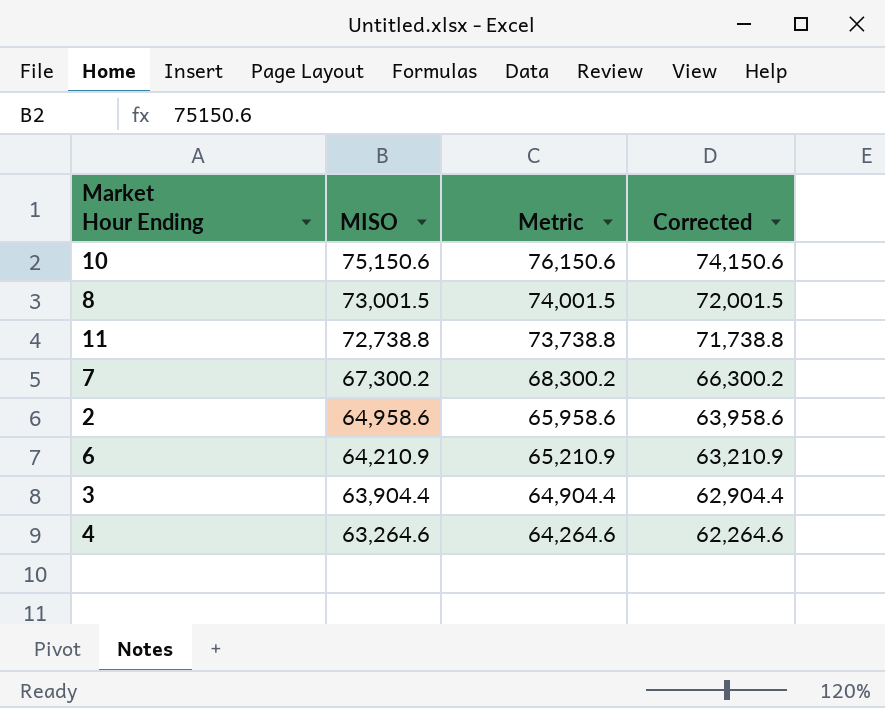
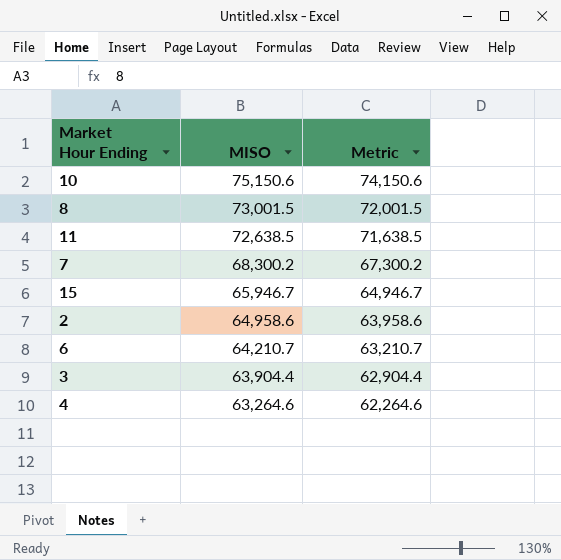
column Corrected | formula: [MISO] - 1000 -> none
column Metric | formula: [MISO] + 1000 -> [MISO] - 1000
11 | MISO: 72,738.8 -> 72,638.5
7 | MISO: 67,300.2 -> 68,300.2
row 15: none -> 65,946.7 | 64,946.7
6 | MISO: 64,210.9 -> 64,210.7

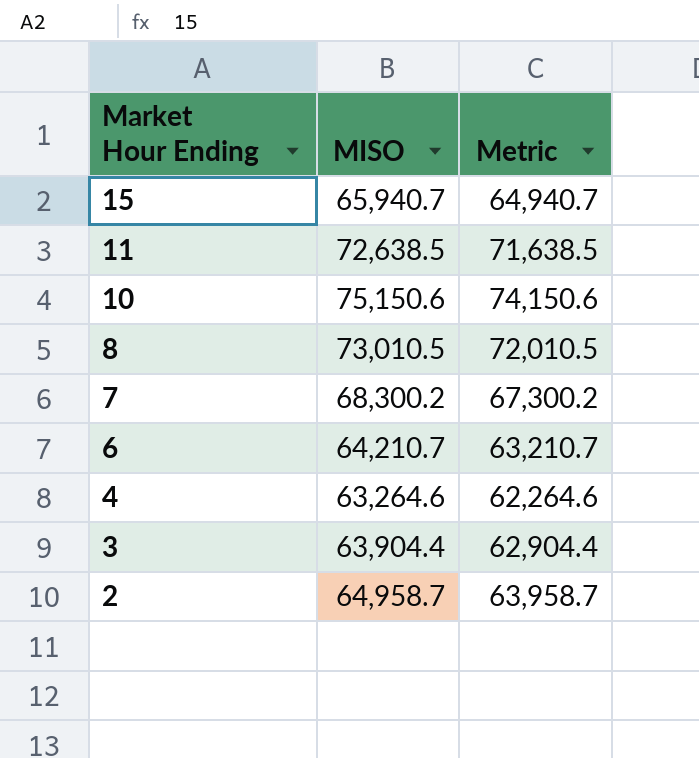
row order: MISO descending -> Market Hour Ending descending
15 | MISO: 65,946.7 -> 65,940.7
15 | Metric: 64,946.7 -> 64,940.7
8 | MISO: 73,001.5 -> 73,010.5
8 | Metric: 72,001.5 -> 72,010.5
2 | MISO: 64,958.6 -> 64,958.7
2 | Metric: 63,958.6 -> 63,958.7

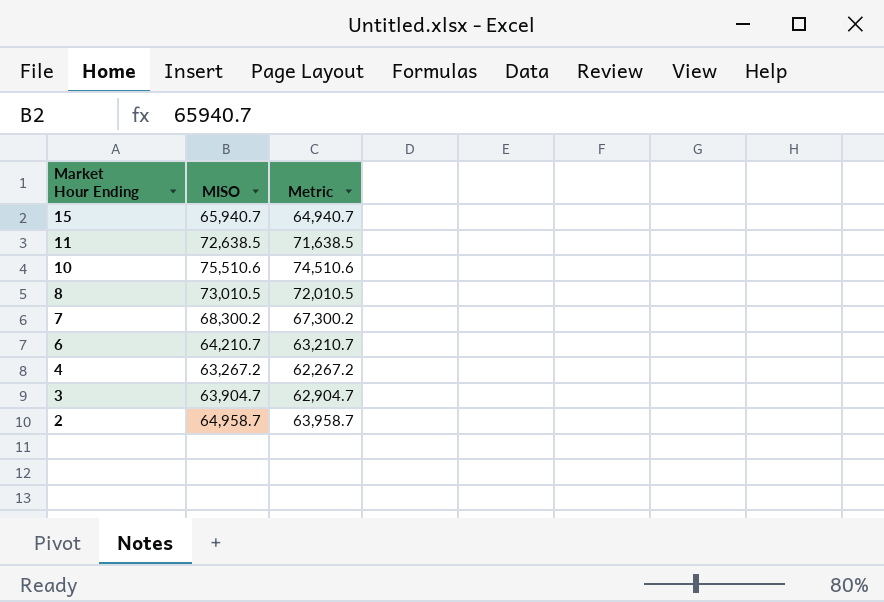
10 | MISO: 75,150.6 -> 75,510.6
10 | Metric: 74,150.6 -> 74,510.6
4 | MISO: 63,264.6 -> 63,267.2
4 | Metric: 62,264.6 -> 62,267.2
3 | MISO: 63,904.4 -> 63,904.7
3 | Metric: 62,904.4 -> 62,904.7

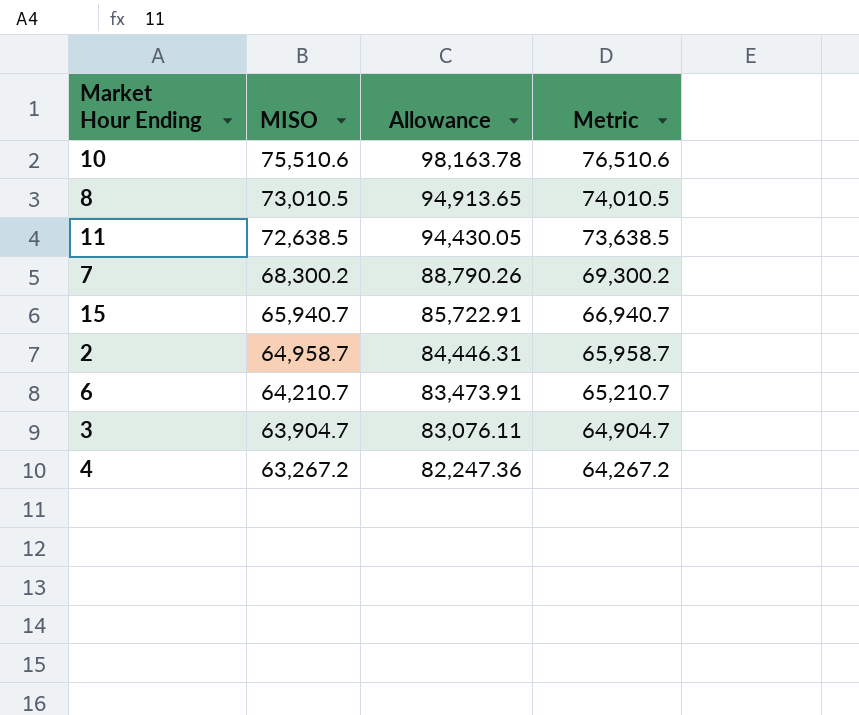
row order: Market Hour Ending descending -> MISO descending
column Allowance | formula: none -> [MISO] * 1.3
column Metric | formula: [MISO] - 1000 -> [MISO] + 1000

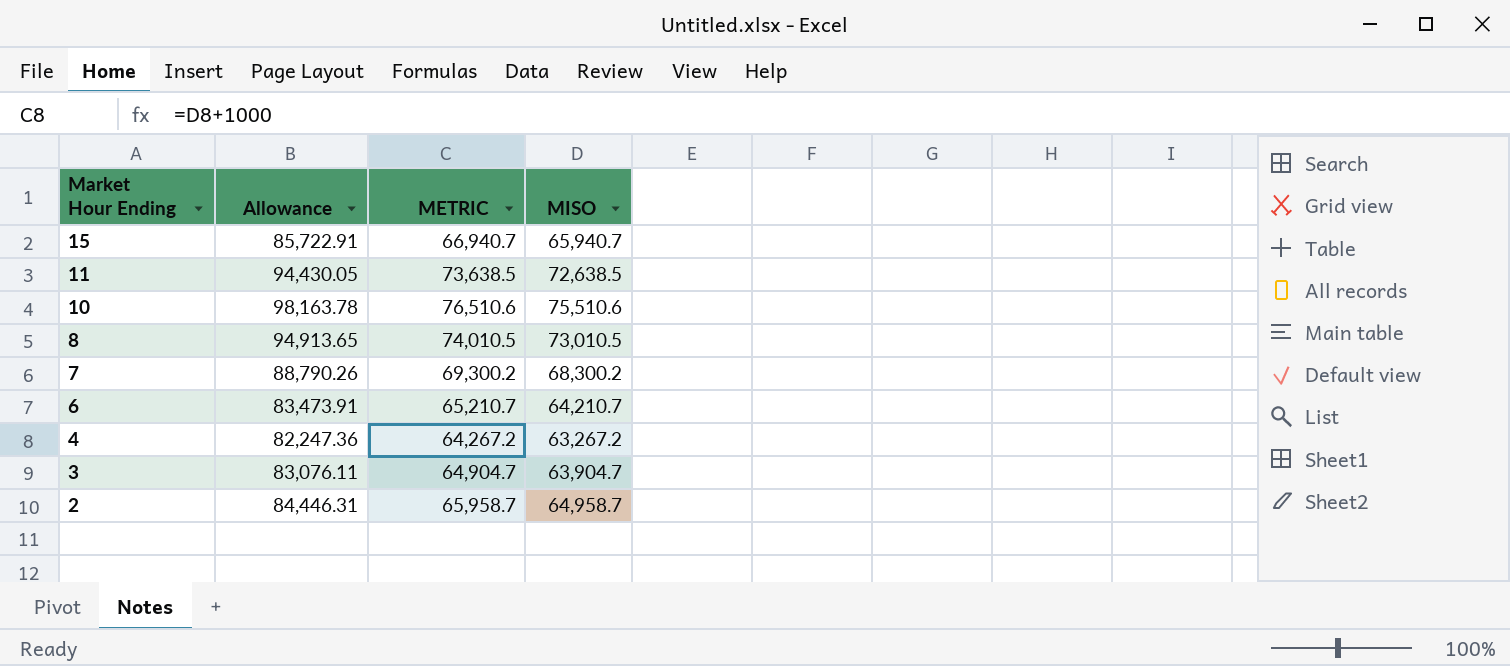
row order: MISO descending -> Market Hour Ending descending
column name: Metric -> METRIC
column MISO | position: 2 -> 4

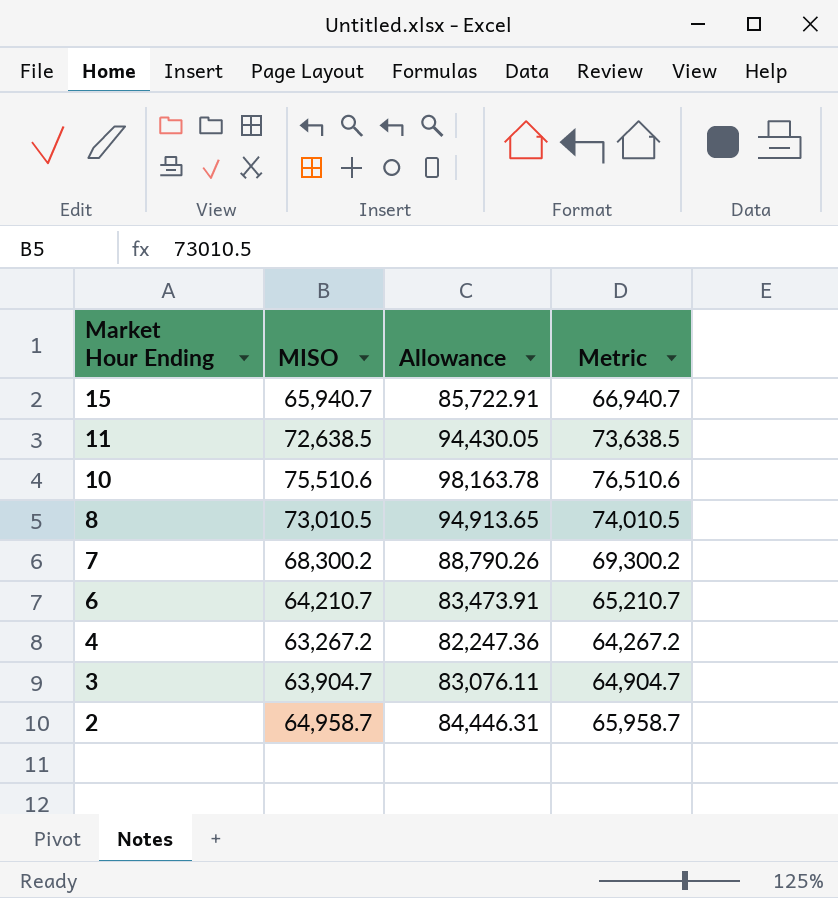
column MISO | position: 4 -> 2
column name: METRIC -> Metric

